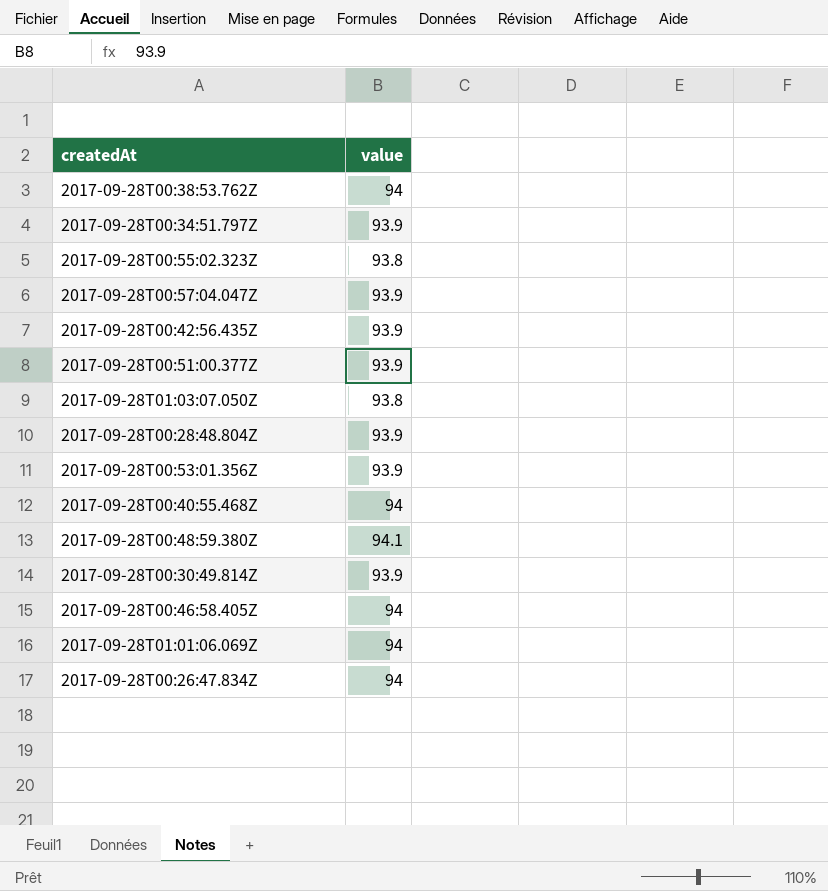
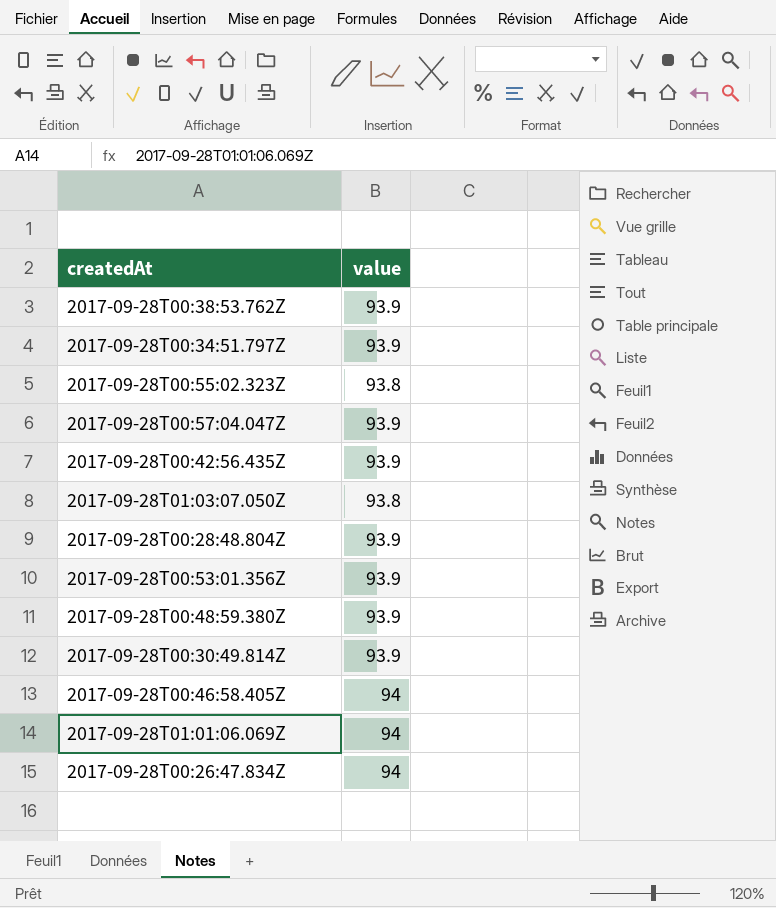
row 2017-09-28T00:51:00.377Z: 93.9 -> none
row 2017-09-28T00:40:55.468Z: 94 -> none
2017-09-28T00:38:53.762Z | value: 94 -> 93.9
2017-09-28T00:48:59.380Z | value: 94.1 -> 93.9

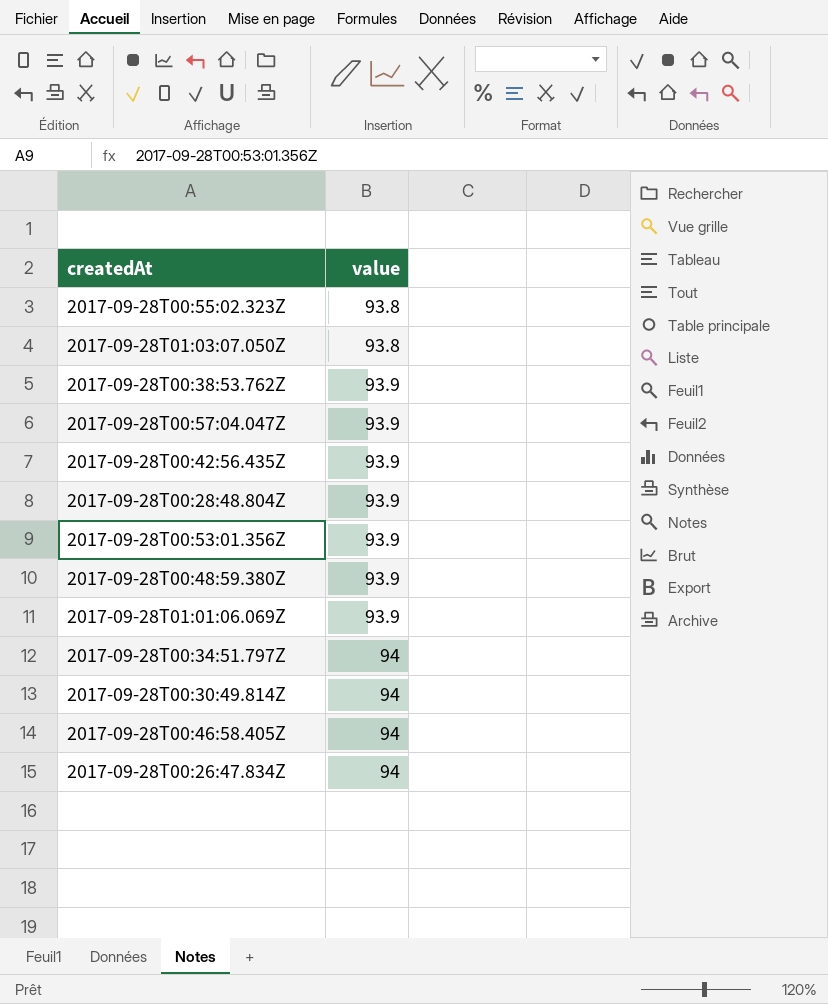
row order: none -> value ascending
2017-09-28T01:01:06.069Z | value: 94 -> 93.9
2017-09-28T00:34:51.797Z | value: 93.9 -> 94
2017-09-28T00:30:49.814Z | value: 93.9 -> 94

